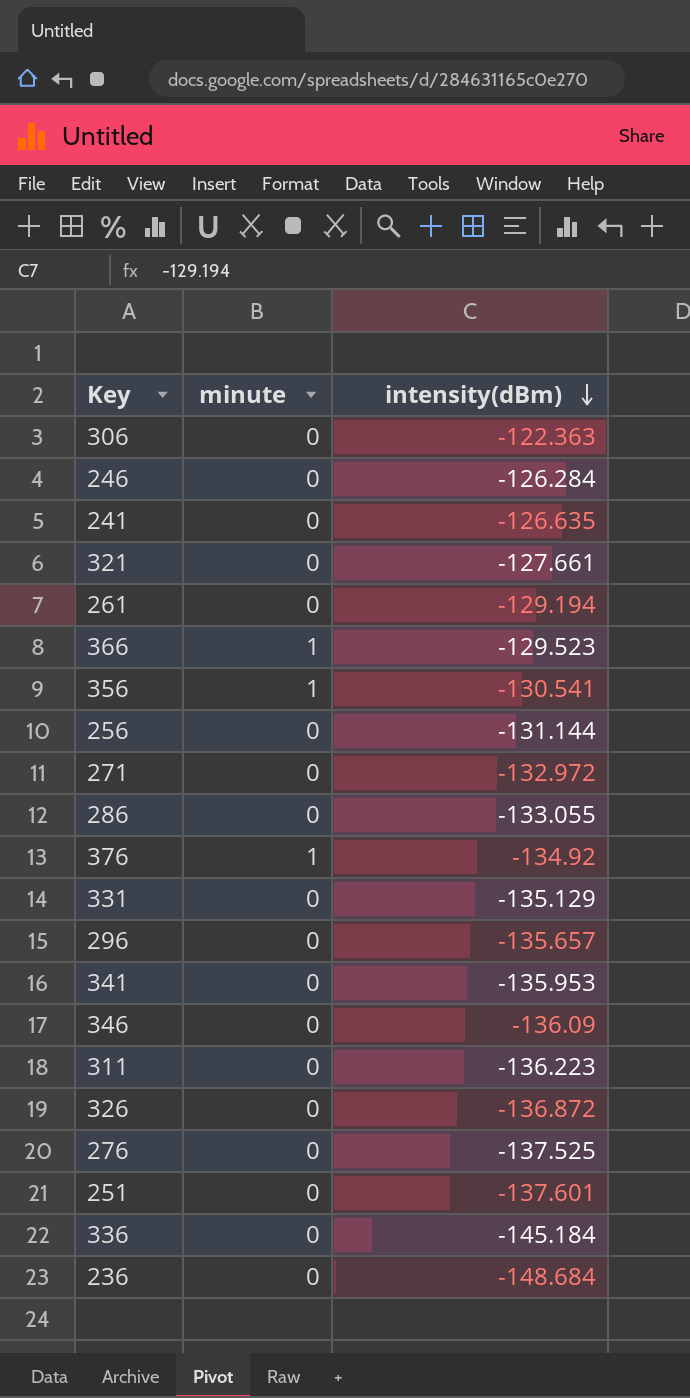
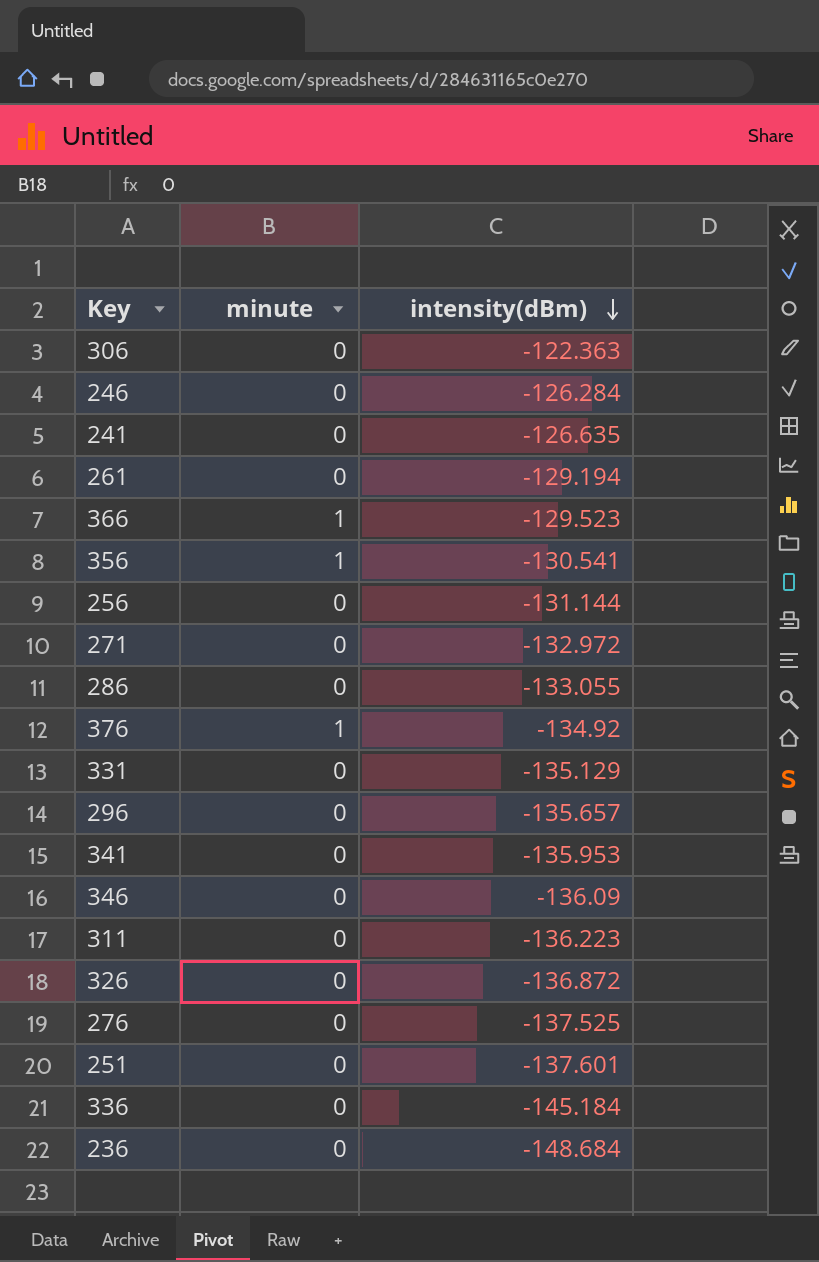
row 321: 0 | -127.661 -> none

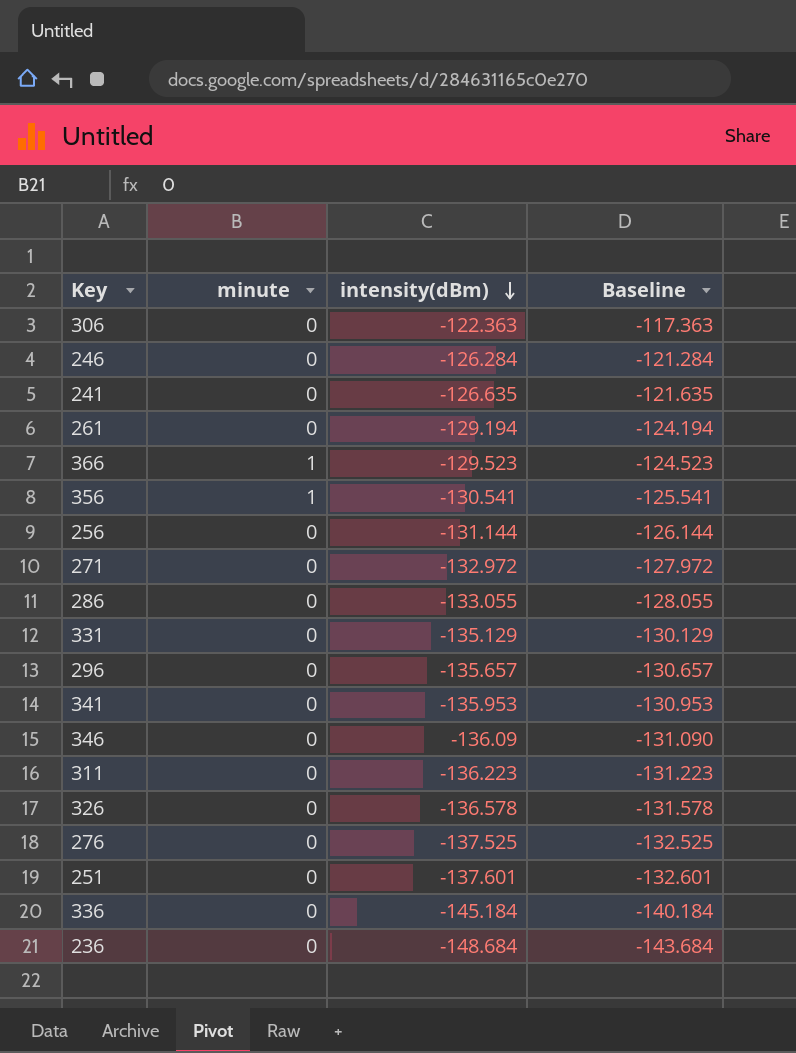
column Baseline | formula: none -> [intensity(dBm)] + 5
row 376: 1 | -134.92 -> none
326 | intensity(dBm): -136.872 -> -136.578

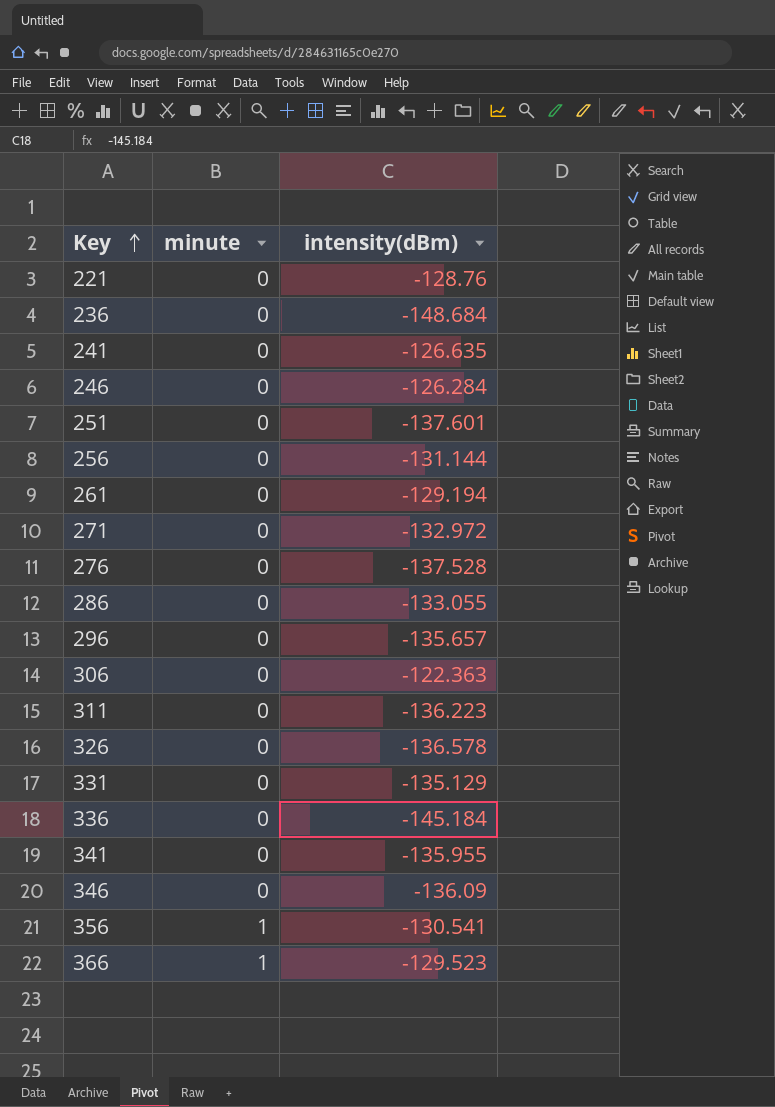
row order: intensity(dBm) descending -> Key ascending
column Baseline | formula: [intensity(dBm)] + 5 -> none
row 221: none -> 0 | -128.76
276 | intensity(dBm): -137.525 -> -137.528
341 | intensity(dBm): -135.953 -> -135.955

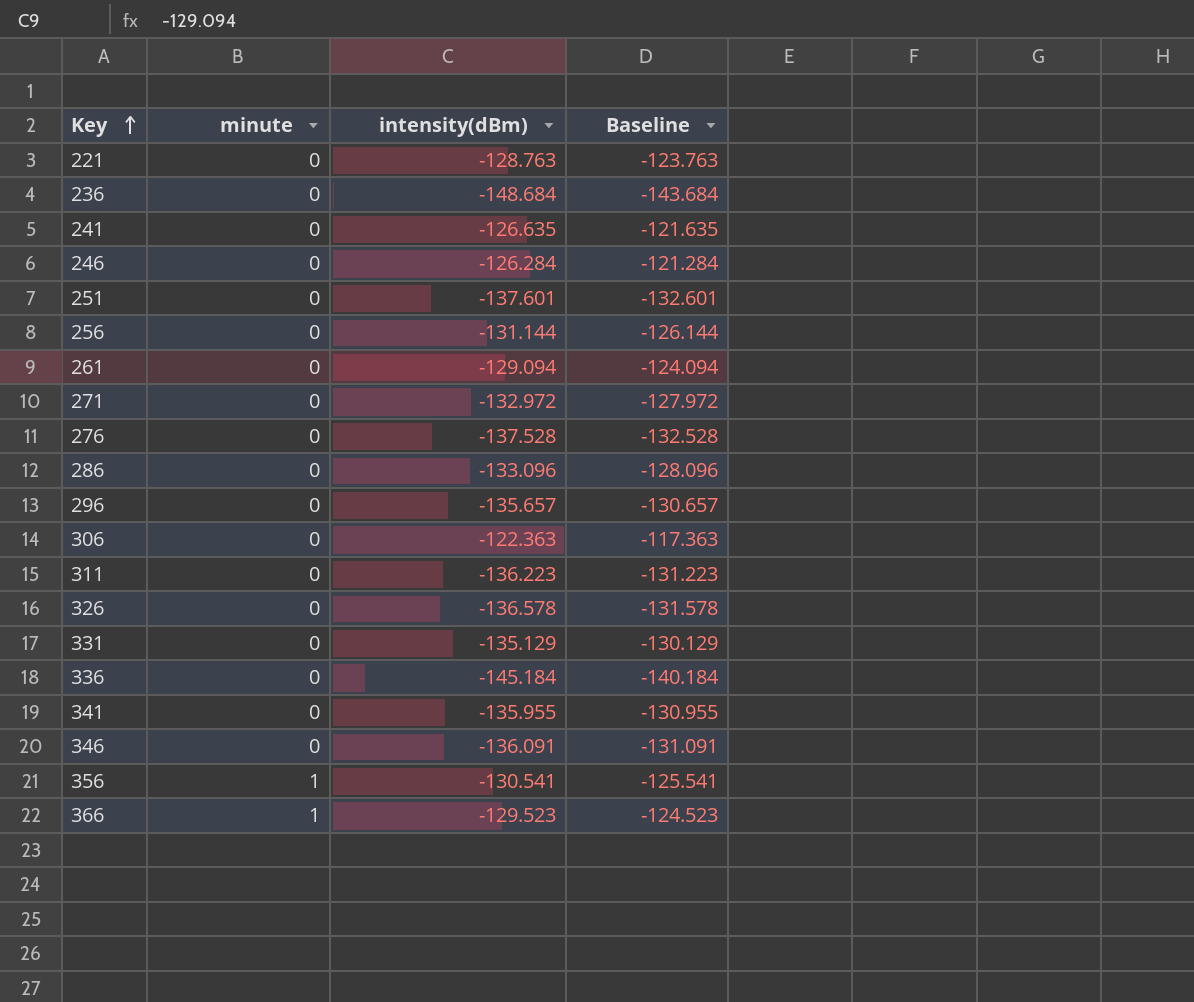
column Baseline | formula: none -> [intensity(dBm)] + 5
221 | intensity(dBm): -128.76 -> -128.763
261 | intensity(dBm): -129.194 -> -129.094
286 | intensity(dBm): -133.055 -> -133.096
346 | intensity(dBm): -136.09 -> -136.091

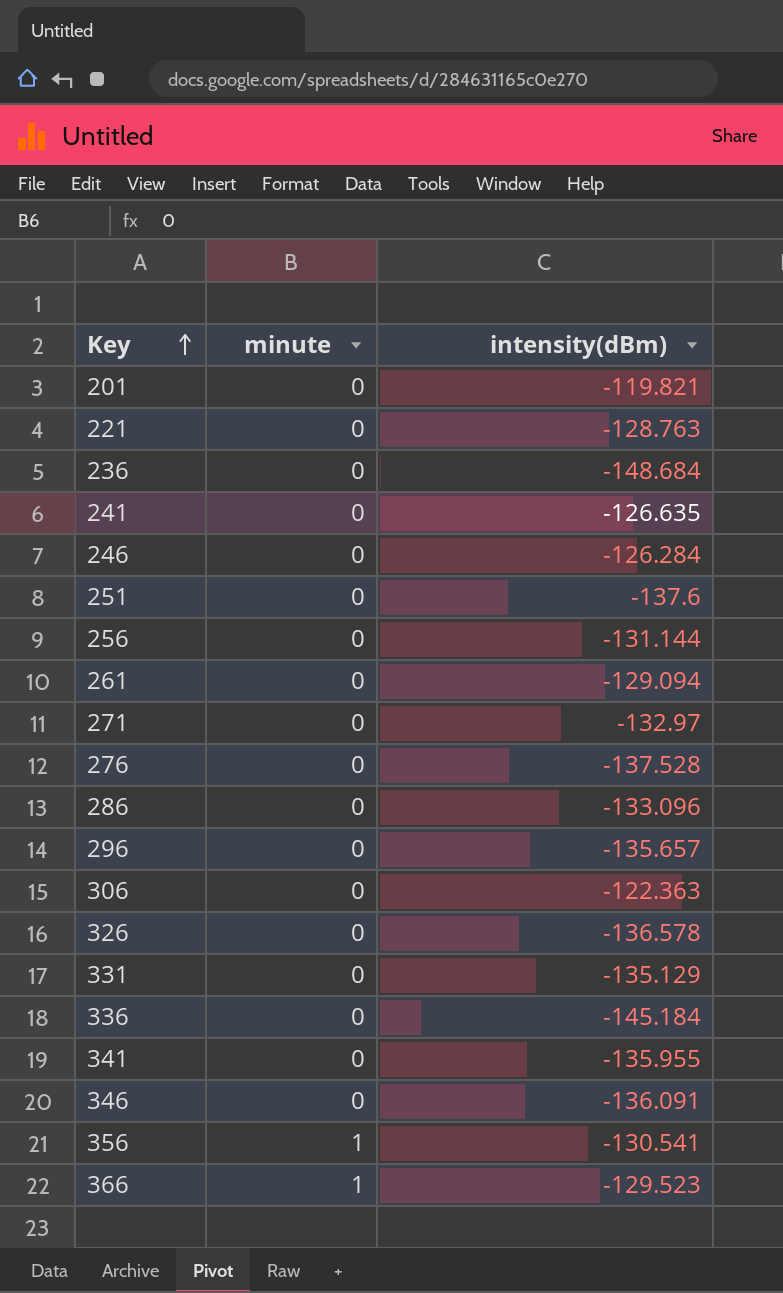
column Baseline | formula: [intensity(dBm)] + 5 -> none
row 311: 0 | -136.223 | -131.223 -> none
row 201: none -> 0 | -119.821
251 | intensity(dBm): -137.601 -> -137.6
271 | intensity(dBm): -132.972 -> -132.97

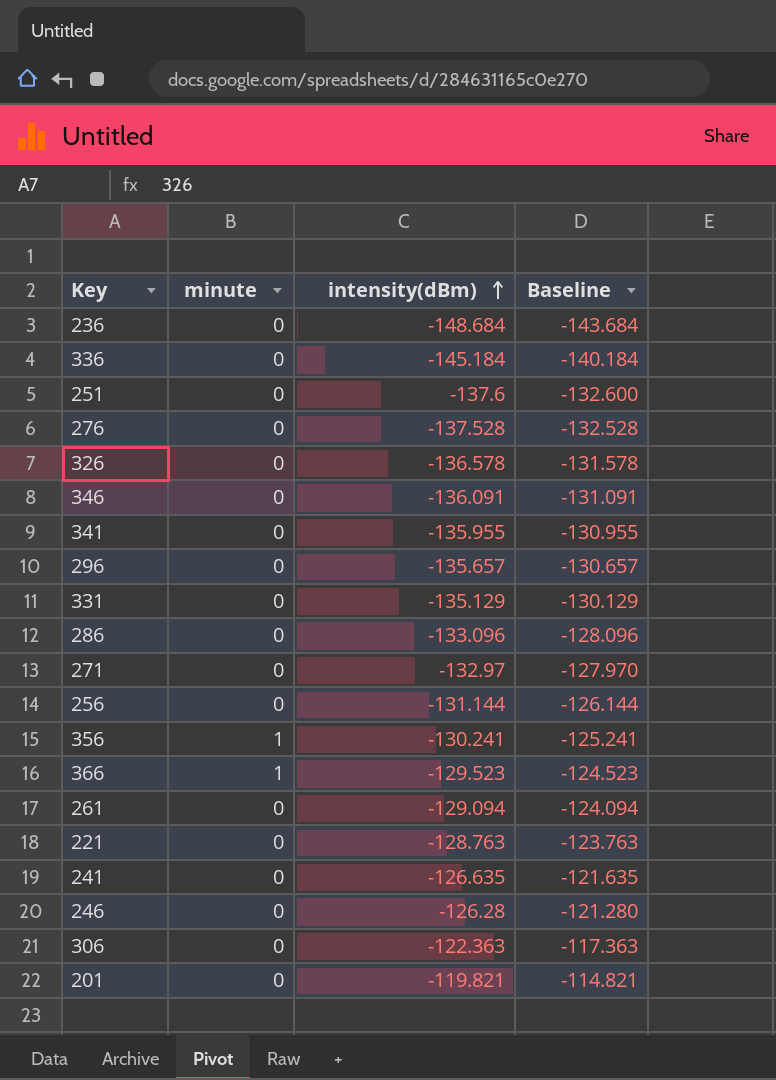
row order: Key ascending -> intensity(dBm) ascending
column Baseline | formula: none -> [intensity(dBm)] + 5
356 | intensity(dBm): -130.541 -> -130.241
246 | intensity(dBm): -126.284 -> -126.28

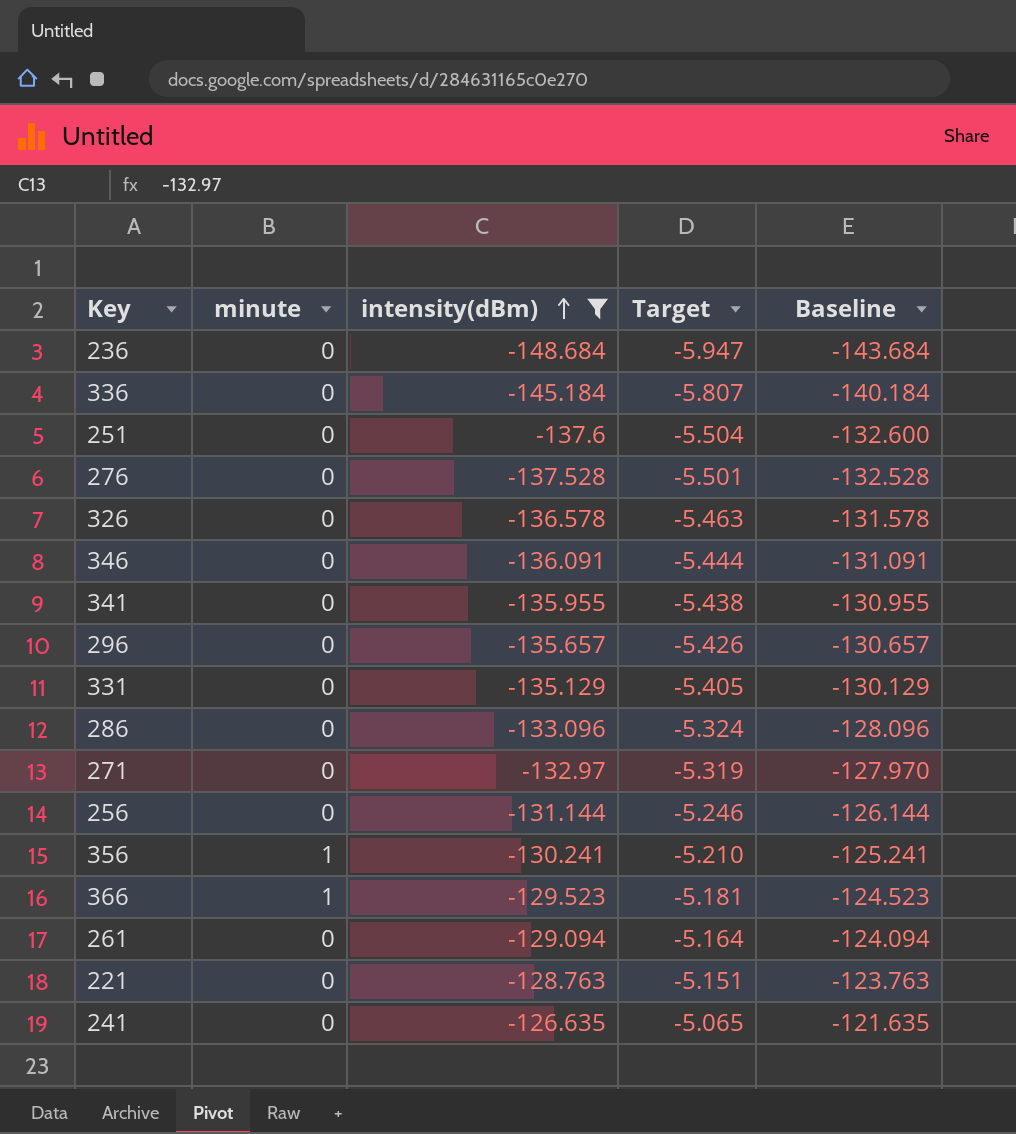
filter: none -> intensity(dBm) <= -126.635
column Target | formula: none -> [intensity(dBm)] * 0.04

